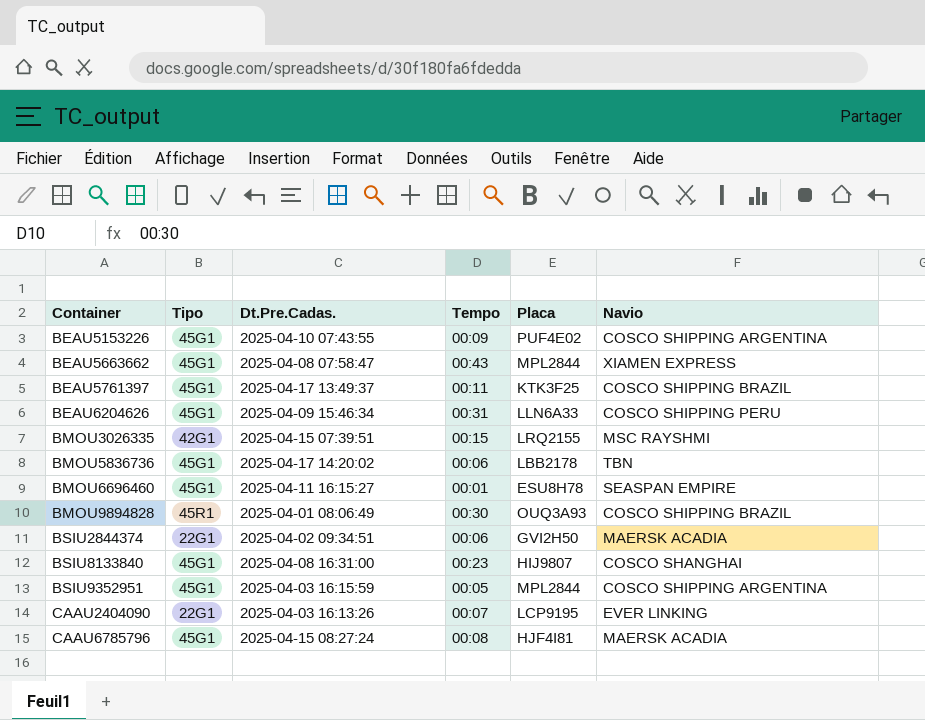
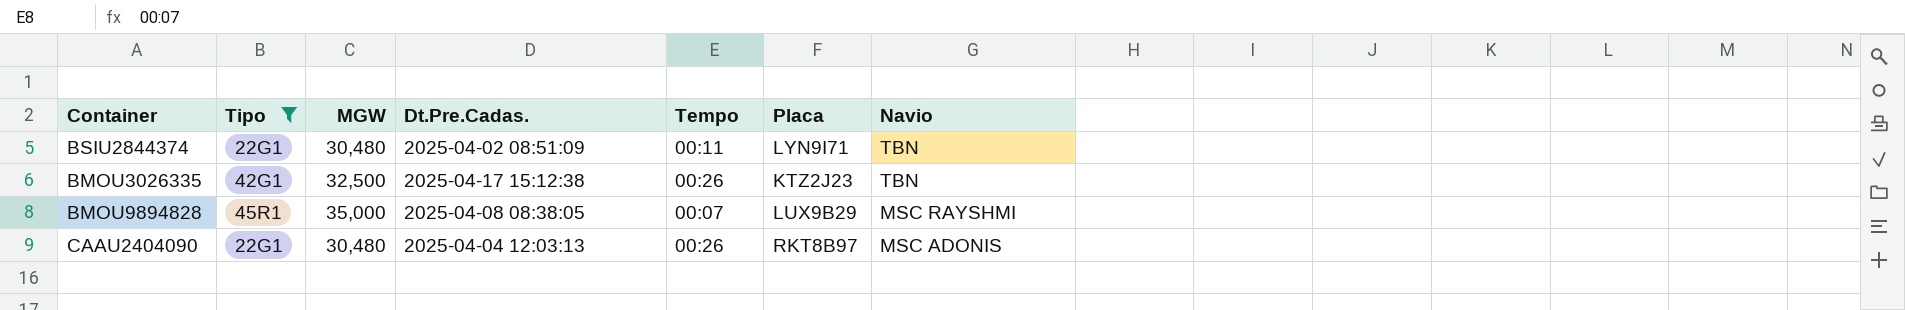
filter: none -> Tipo != 45G1
row order: Container ascending -> Navio descending
column MGW | position: none -> 3
BSIU2844374 | Dt.Pre.Cadas.: 2025-04-02 09:34:51 -> 2025-04-02 08:51:09
BSIU2844374 | Tempo: 00:06 -> 00:11
BSIU2844374 | Placa: GVI2H50 -> LYN9I71
BSIU2844374 | Navio: MAERSK ACADIA -> TBN
BMOU3026335 | Dt.Pre.Cadas.: 2025-04-15 07:39:51 -> 2025-04-17 15:12:38
BMOU3026335 | Tempo: 00:15 -> 00:26
BMOU3026335 | Placa: LRQ2155 -> KTZ2J23
BMOU3026335 | Navio: MSC RAYSHMI -> TBN
BMOU9894828 | Dt.Pre.Cadas.: 2025-04-01 08:06:49 -> 2025-04-08 08:38:05
BMOU9894828 | Tempo: 00:30 -> 00:07
BMOU9894828 | Placa: OUQ3A93 -> LUX9B29
BMOU9894828 | Navio: COSCO SHIPPING BRAZIL -> MSC RAYSHMI
CAAU2404090 | Dt.Pre.Cadas.: 2025-04-03 16:13:26 -> 2025-04-04 12:03:13
CAAU2404090 | Tempo: 00:07 -> 00:26
CAAU2404090 | Placa: LCP9195 -> RKT8B97
CAAU2404090 | Navio: EVER LINKING -> MSC ADONIS

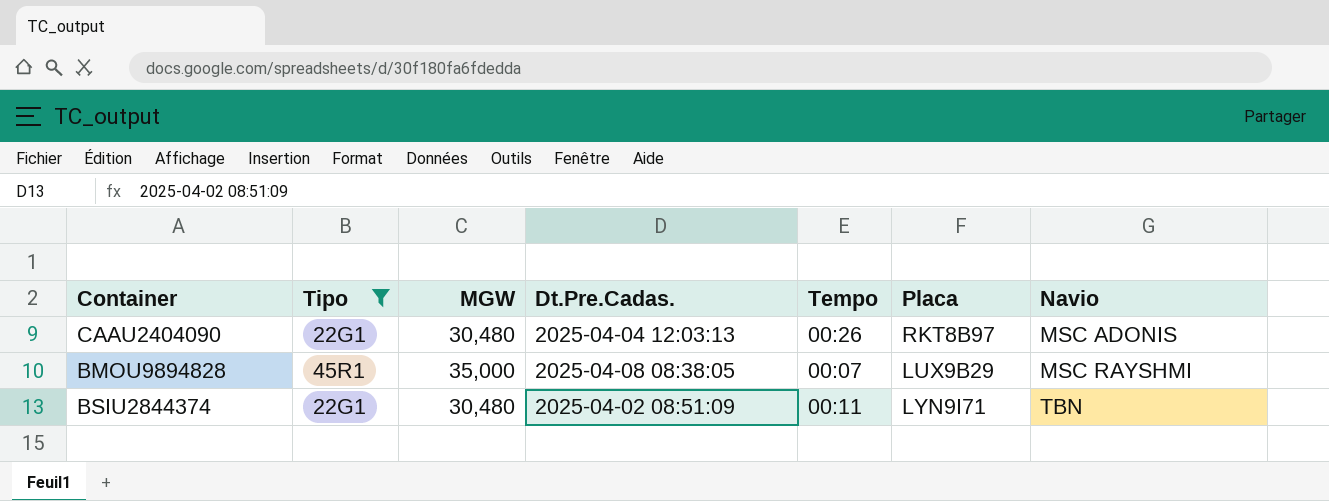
row order: Navio descending -> Navio ascending
row BMOU3026335: 42G1 | 32,500 | 2025-04-17 15:12:38 | 00:26 | KTZ2J23 | TBN -> none

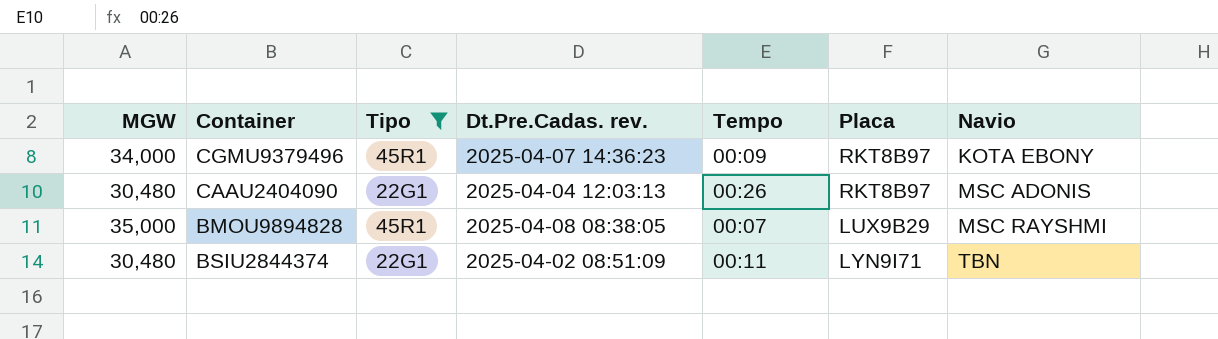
column MGW | position: 3 -> 1
column name: Dt.Pre.Cadas. -> Dt.Pre.Cadas. rev.
row CGMU9379496: none -> 34,000 | 45R1 | 2025-04-07 14:36:23 | 00:09 | RKT8B97 | KOTA EBONY

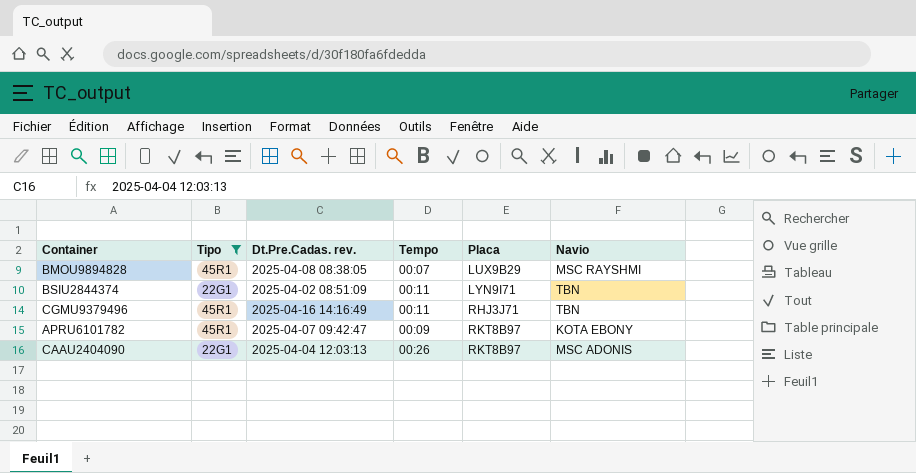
row order: Navio ascending -> Placa ascending
column MGW | position: 1 -> none
CGMU9379496 | Dt.Pre.Cadas. rev.: 2025-04-07 14:36:23 -> 2025-04-16 14:16:49
CGMU9379496 | Tempo: 00:09 -> 00:11
CGMU9379496 | Placa: RKT8B97 -> RHJ3J71
CGMU9379496 | Navio: KOTA EBONY -> TBN
row APRU6101782: none -> 45R1 | 2025-04-07 09:42:47 | 00:09 | RKT8B97 | KOTA EBONY

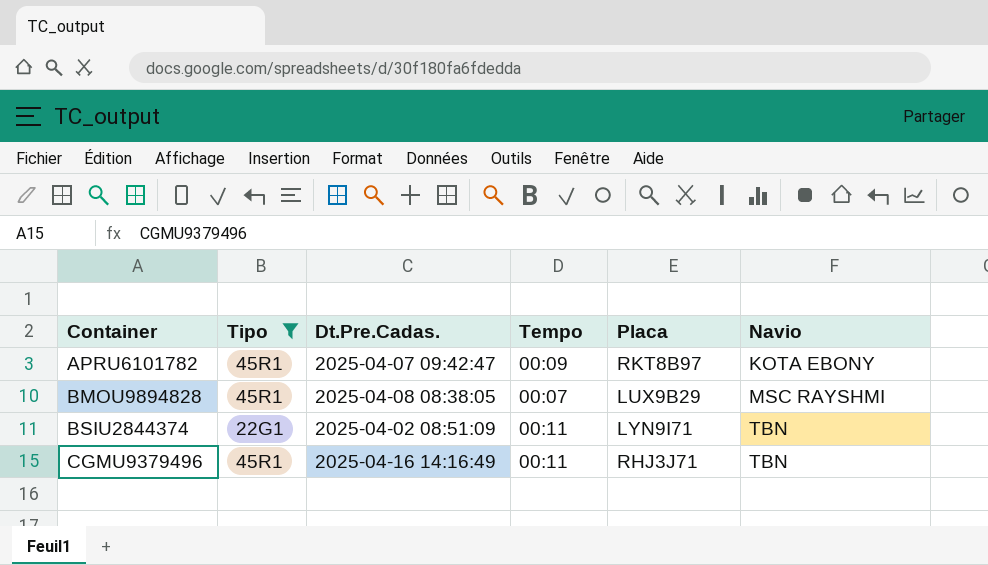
row order: Placa ascending -> Container ascending
column name: Dt.Pre.Cadas. rev. -> Dt.Pre.Cadas.
row CAAU2404090: 22G1 | 2025-04-04 12:03:13 | 00:26 | RKT8B97 | MSC ADONIS -> none

